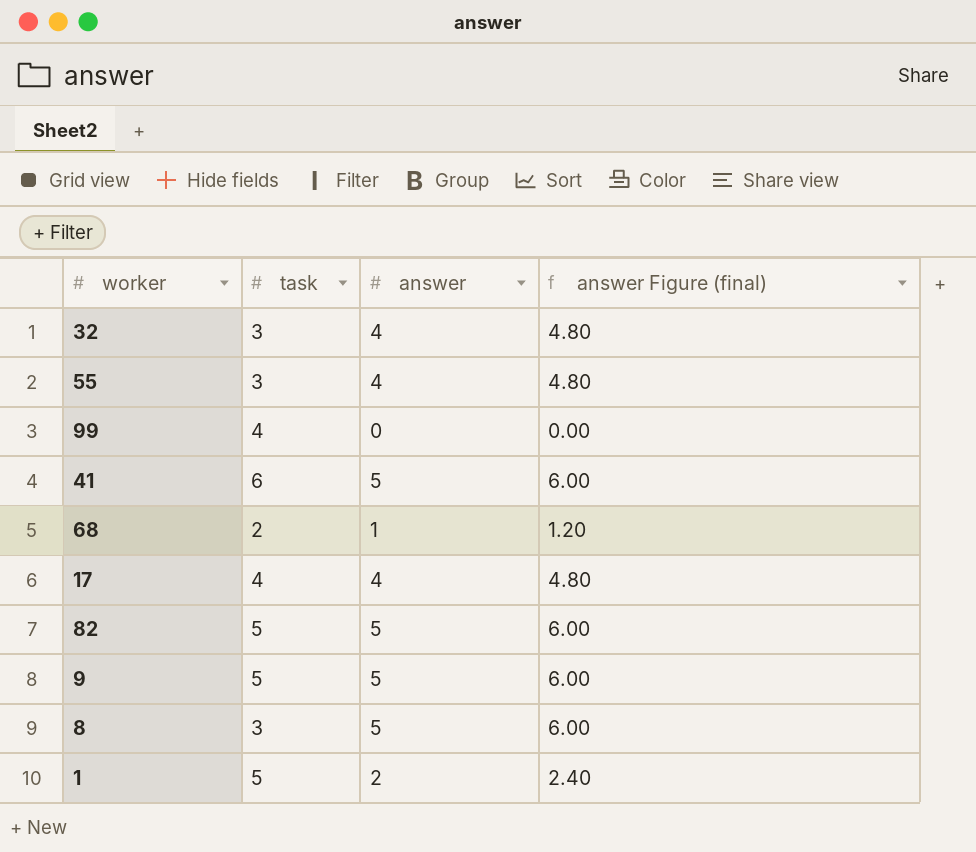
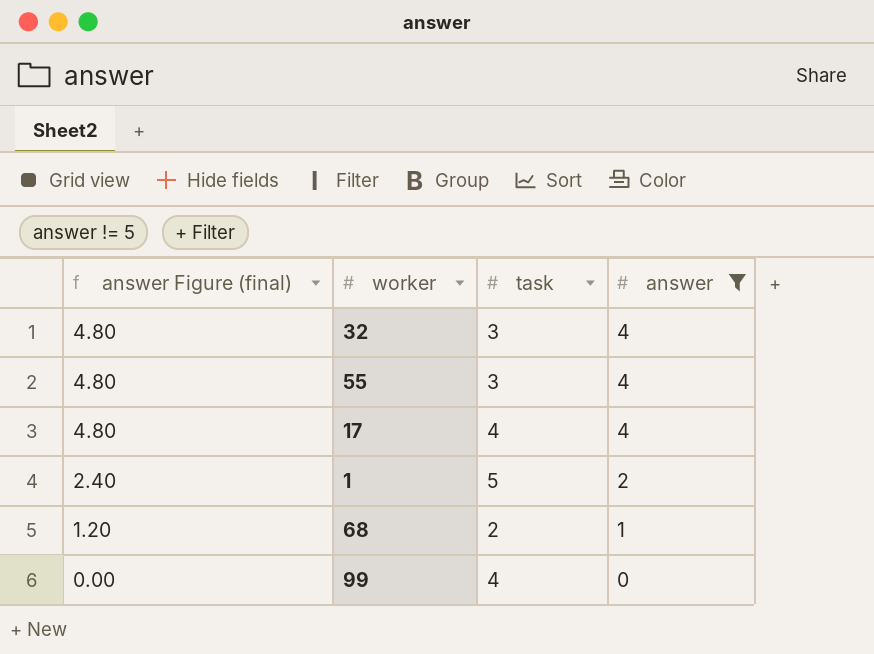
filter: none -> answer != 5
row order: none -> answer Figure (final) descending
column answer Figure (final) | position: 4 -> 1

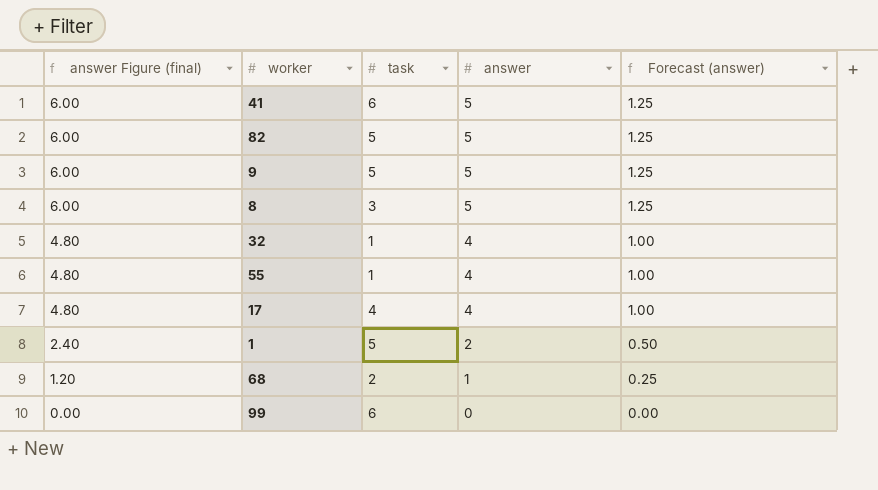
filter: answer != 5 -> none
column Forecast (answer) | formula: none -> [answer] * 0.25
32 | task: 3 -> 1
55 | task: 3 -> 1
99 | task: 4 -> 6

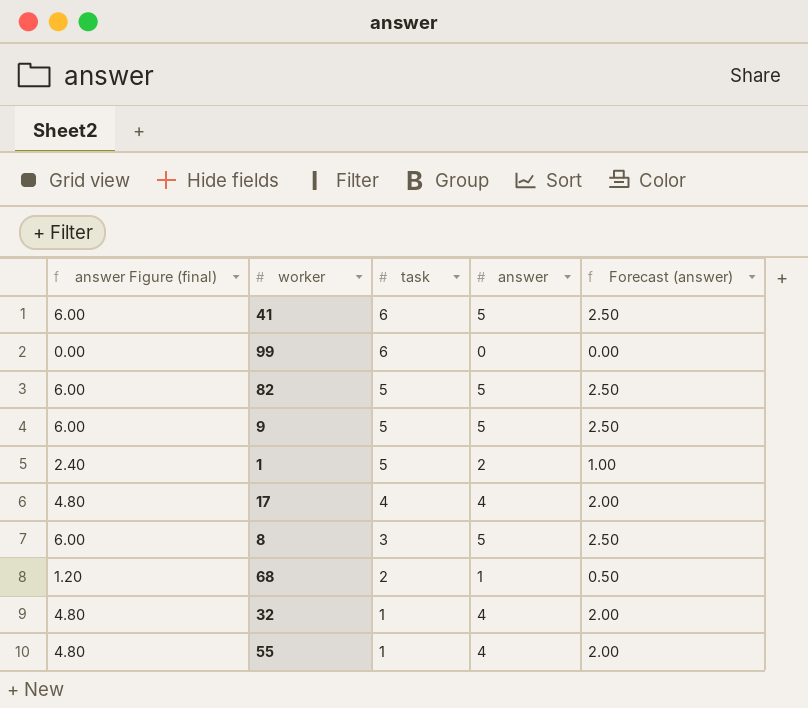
row order: answer Figure (final) descending -> task descending
column Forecast (answer) | formula: [answer] * 0.25 -> [answer] * 0.5

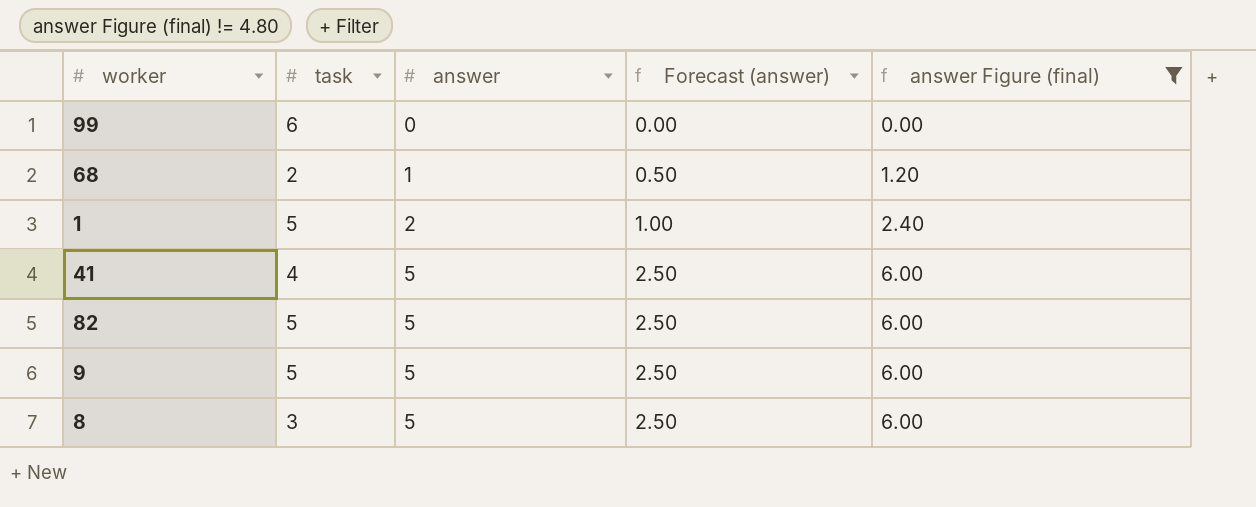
filter: none -> answer Figure (final) != 4.80
row order: task descending -> answer ascending
column answer Figure (final) | position: 1 -> 5
41 | task: 6 -> 4

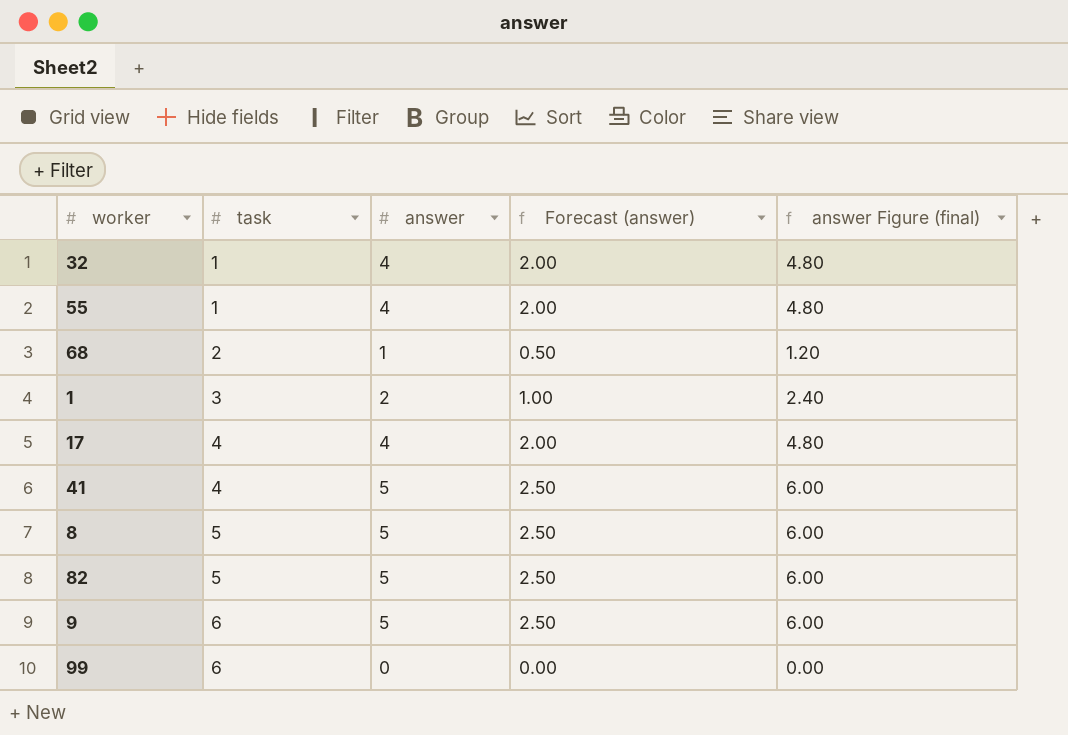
filter: answer Figure (final) != 4.80 -> none
row order: answer ascending -> task ascending
1 | task: 5 -> 3
8 | task: 3 -> 5
9 | task: 5 -> 6

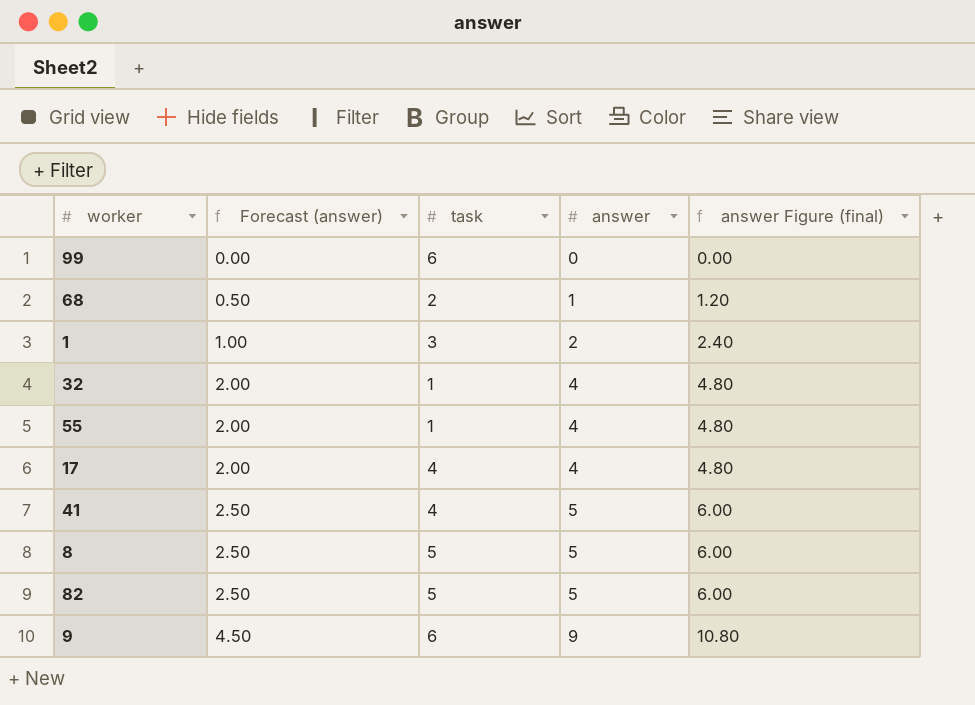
row order: task ascending -> Forecast (answer) ascending
column Forecast (answer) | position: 4 -> 2
9 | Forecast (answer): 2.50 -> 4.50
9 | answer: 5 -> 9
9 | answer Figure (final): 6.00 -> 10.80

